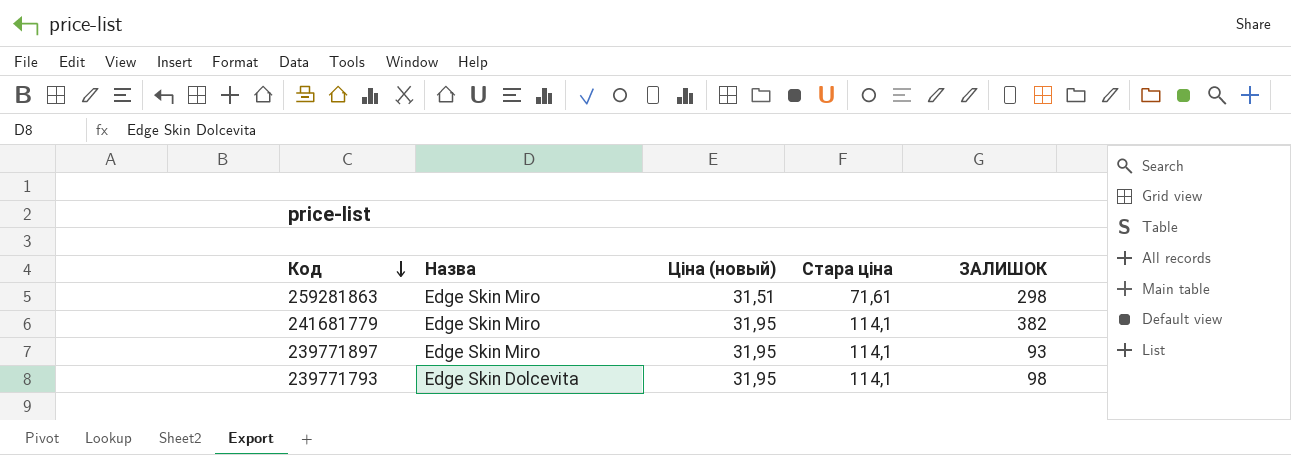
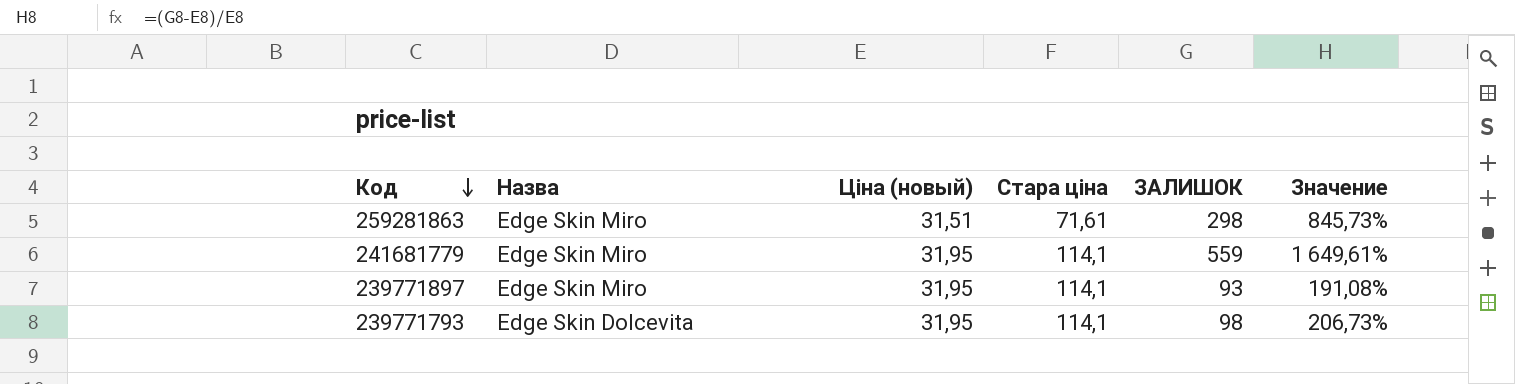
column Значение | formula: none -> ([ЗАЛИШОК] - [Ціна (новый)]) / [Ціна (новый)]
241681779 | ЗАЛИШОК: 382 -> 559

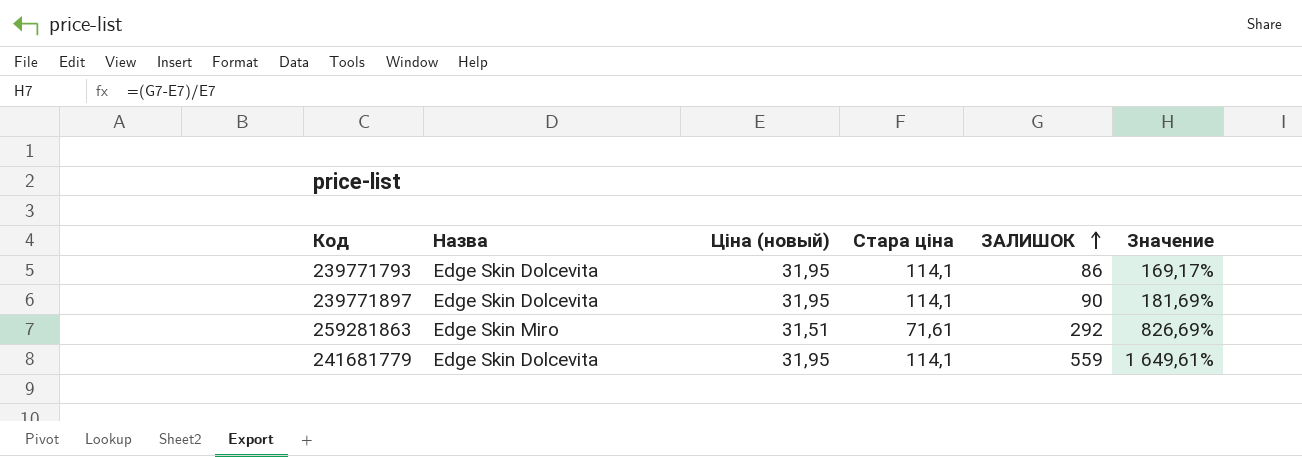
row order: Код descending -> ЗАЛИШОК ascending
239771793 | ЗАЛИШОК: 98 -> 86
239771793 | Значение: 206,73% -> 169,17%
239771897 | Назва: Edge Skin Miro -> Edge Skin Dolcevita
239771897 | ЗАЛИШОК: 93 -> 90
239771897 | Значение: 191,08% -> 181,69%
259281863 | ЗАЛИШОК: 298 -> 292
259281863 | Значение: 845,73% -> 826,69%
241681779 | Назва: Edge Skin Miro -> Edge Skin Dolcevita

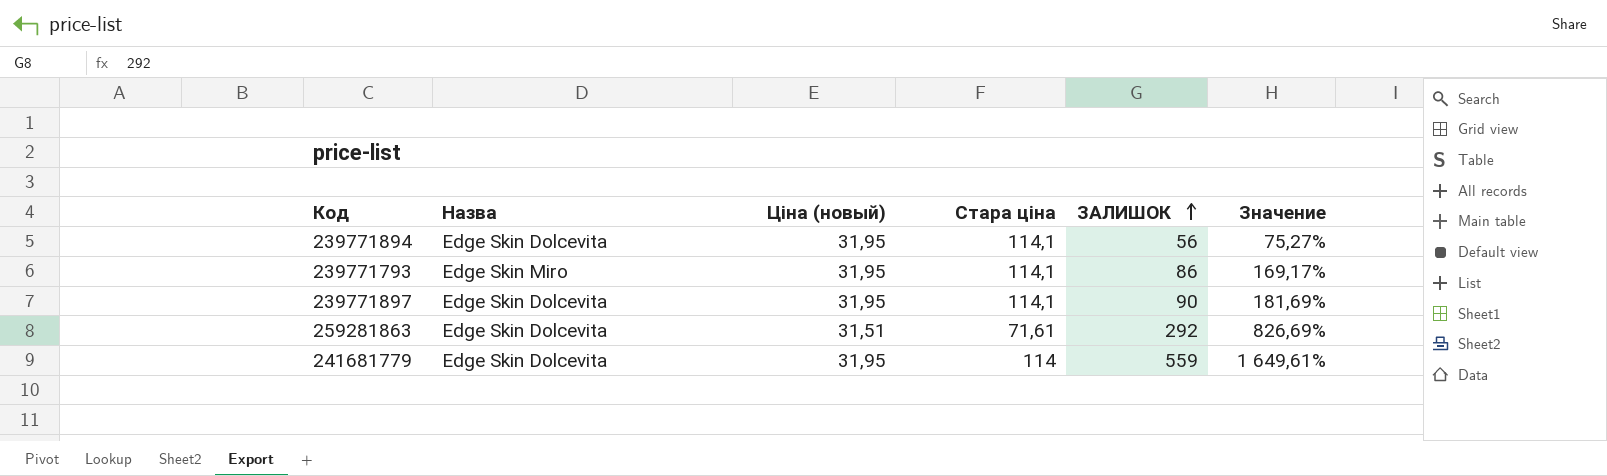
row 239771894: none -> Edge Skin Dolcevita | 31,95 | 114,1 | 56 | 75,27%
239771793 | Назва: Edge Skin Dolcevita -> Edge Skin Miro
259281863 | Назва: Edge Skin Miro -> Edge Skin Dolcevita
241681779 | Стара ціна: 114,1 -> 114

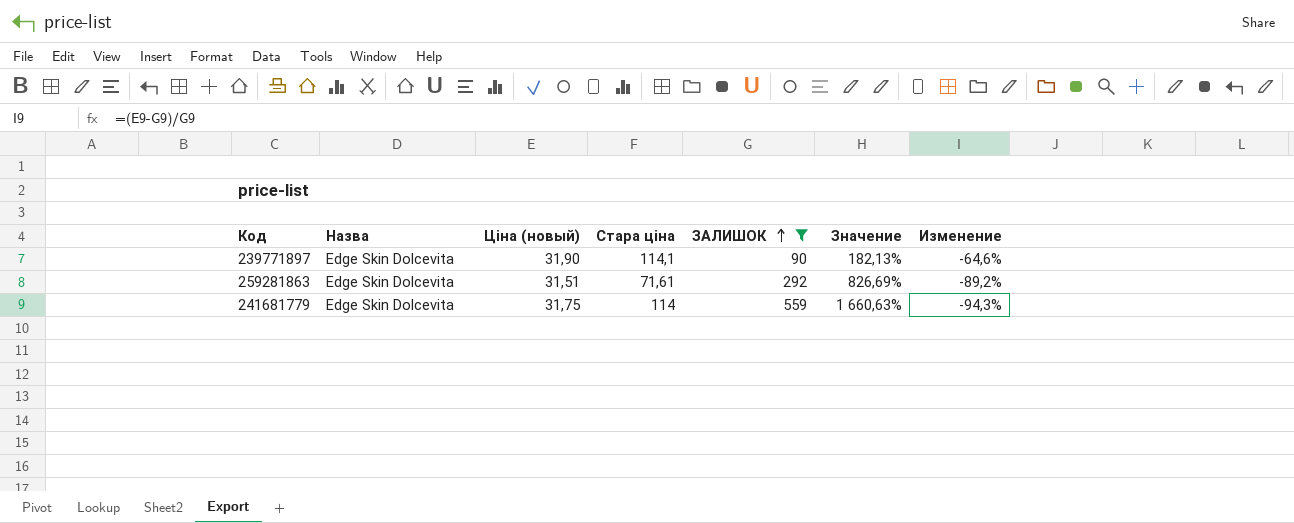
filter: none -> ЗАЛИШОК >= 90
column Изменение | formula: none -> ([Ціна (новый)] - [ЗАЛИШОК]) / [ЗАЛИШОК]
239771897 | Ціна (новый): 31,95 -> 31,90
239771897 | Значение: 181,69% -> 182,13%
241681779 | Ціна (новый): 31,95 -> 31,75
241681779 | Значение: 1 649,61% -> 1 660,63%

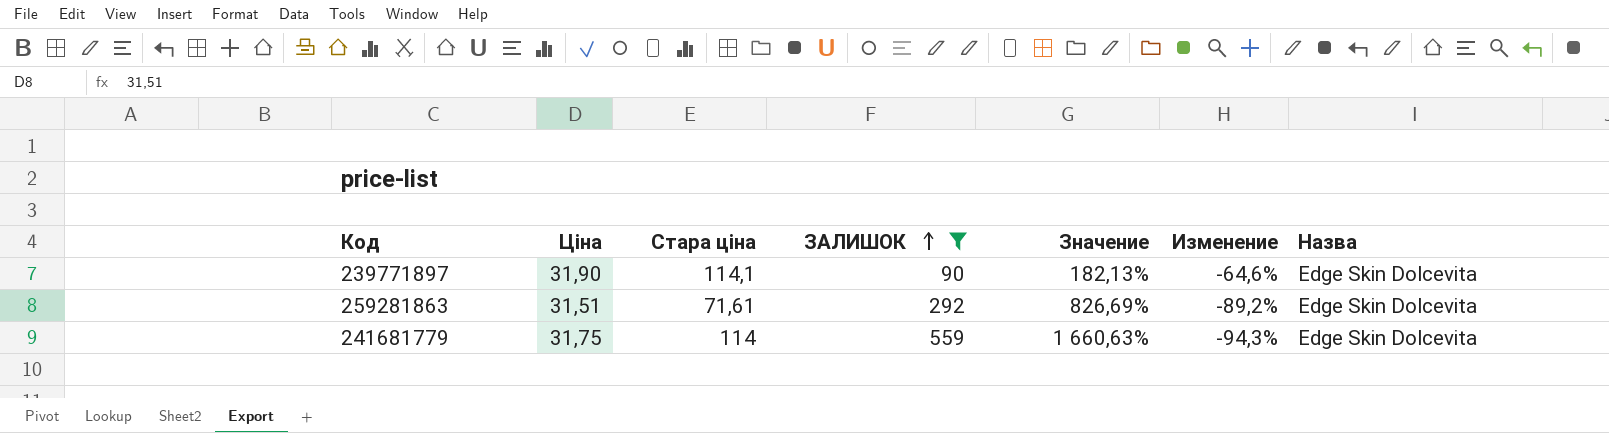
column name: Ціна (новый) -> Ціна
column Назва | position: 2 -> 7

